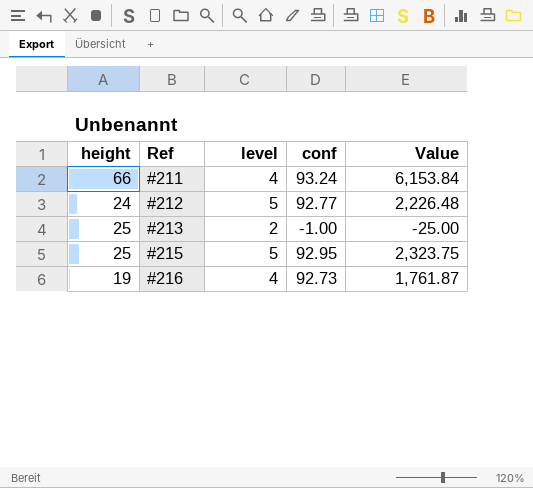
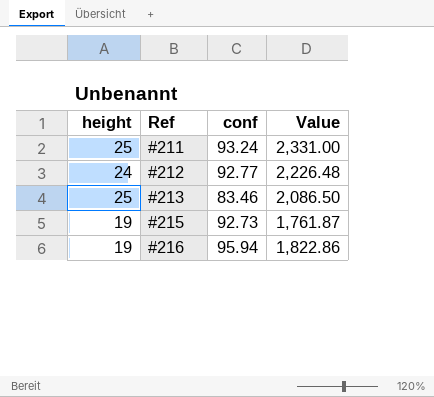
column level | position: 3 -> none
#211 | height: 66 -> 25
#211 | Value: 6,153.84 -> 2,331.00
#213 | conf: -1.00 -> 83.46
#213 | Value: -25.00 -> 2,086.50
#215 | height: 25 -> 19
#215 | conf: 92.95 -> 92.73
#215 | Value: 2,323.75 -> 1,761.87
#216 | conf: 92.73 -> 95.94
#216 | Value: 1,761.87 -> 1,822.86

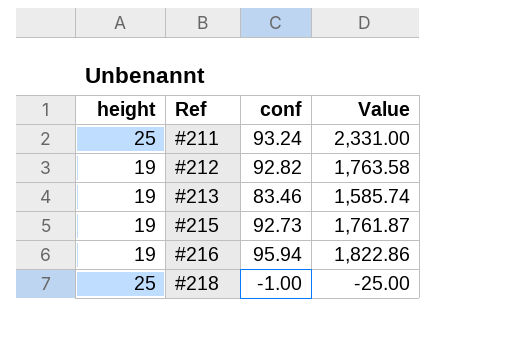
#212 | height: 24 -> 19
#212 | conf: 92.77 -> 92.82
#212 | Value: 2,226.48 -> 1,763.58
#213 | height: 25 -> 19
#213 | Value: 2,086.50 -> 1,585.74
row #218: none -> 25 | -1.00 | -25.00

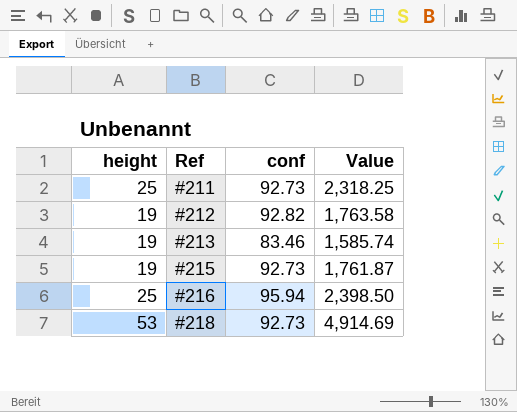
#211 | conf: 93.24 -> 92.73
#211 | Value: 2,331.00 -> 2,318.25
#216 | height: 19 -> 25
#216 | Value: 1,822.86 -> 2,398.50
#218 | height: 25 -> 53
#218 | conf: -1.00 -> 92.73
#218 | Value: -25.00 -> 4,914.69

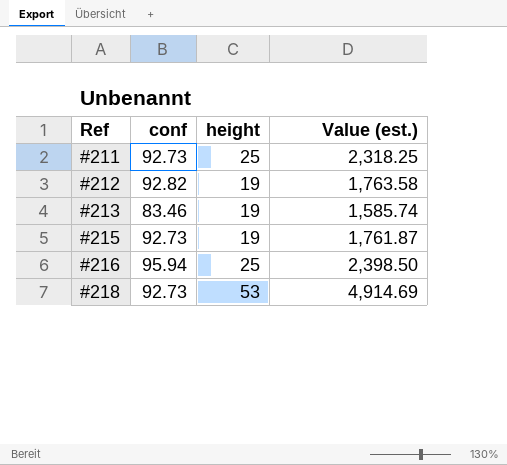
column height | position: 1 -> 3
column name: Value -> Value (est.)

